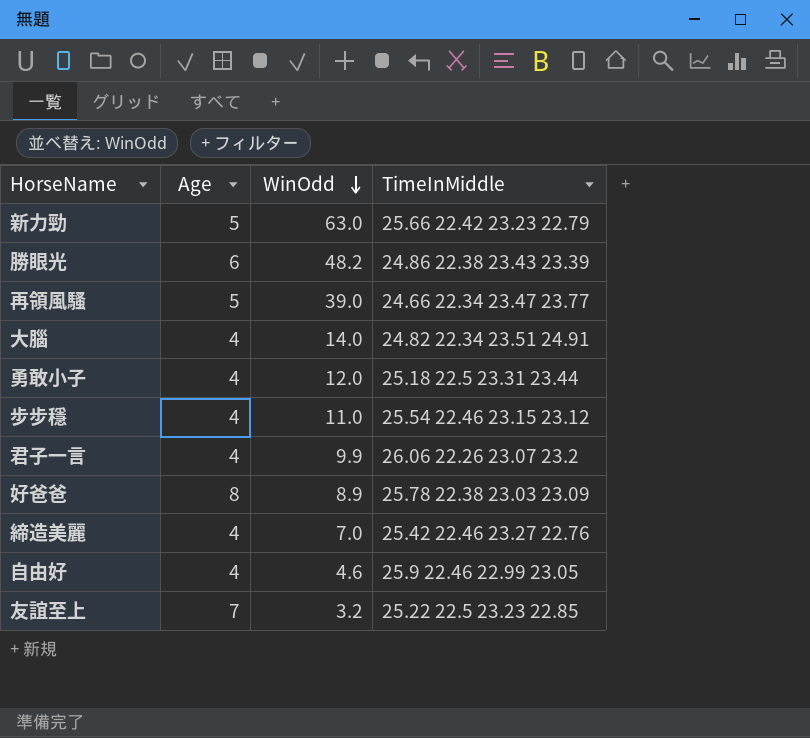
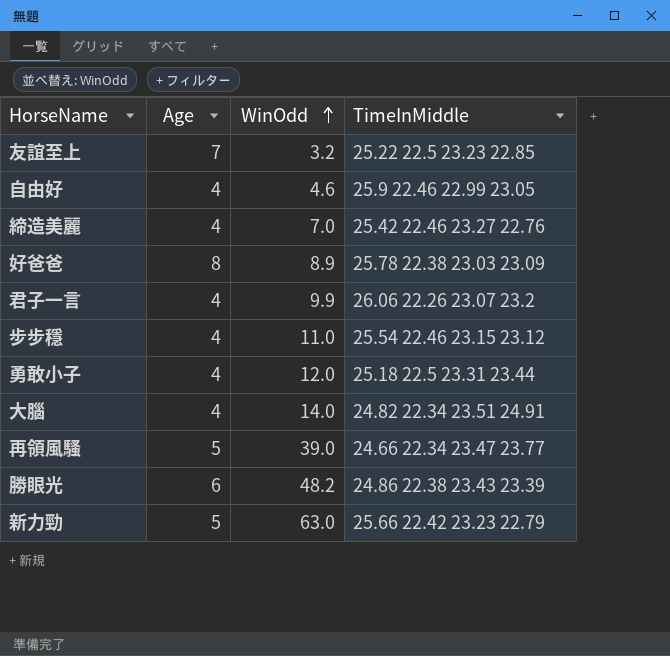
row order: WinOdd descending -> WinOdd ascending

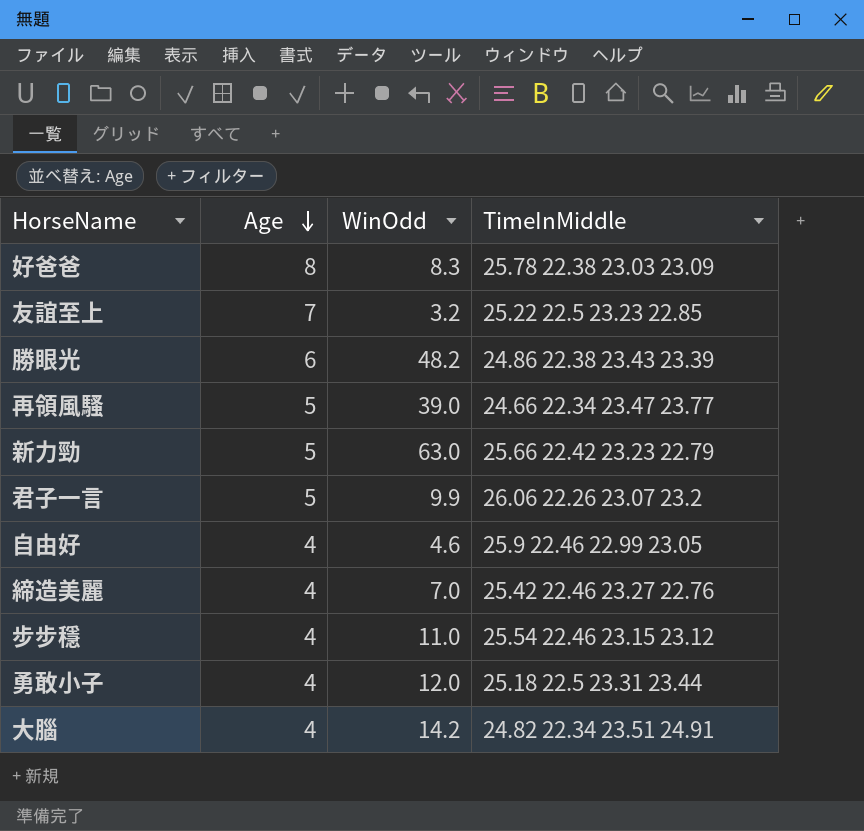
row order: WinOdd ascending -> Age descending
好爸爸 | WinOdd: 8.9 -> 8.3
君子一言 | Age: 4 -> 5
大腦 | WinOdd: 14.0 -> 14.2

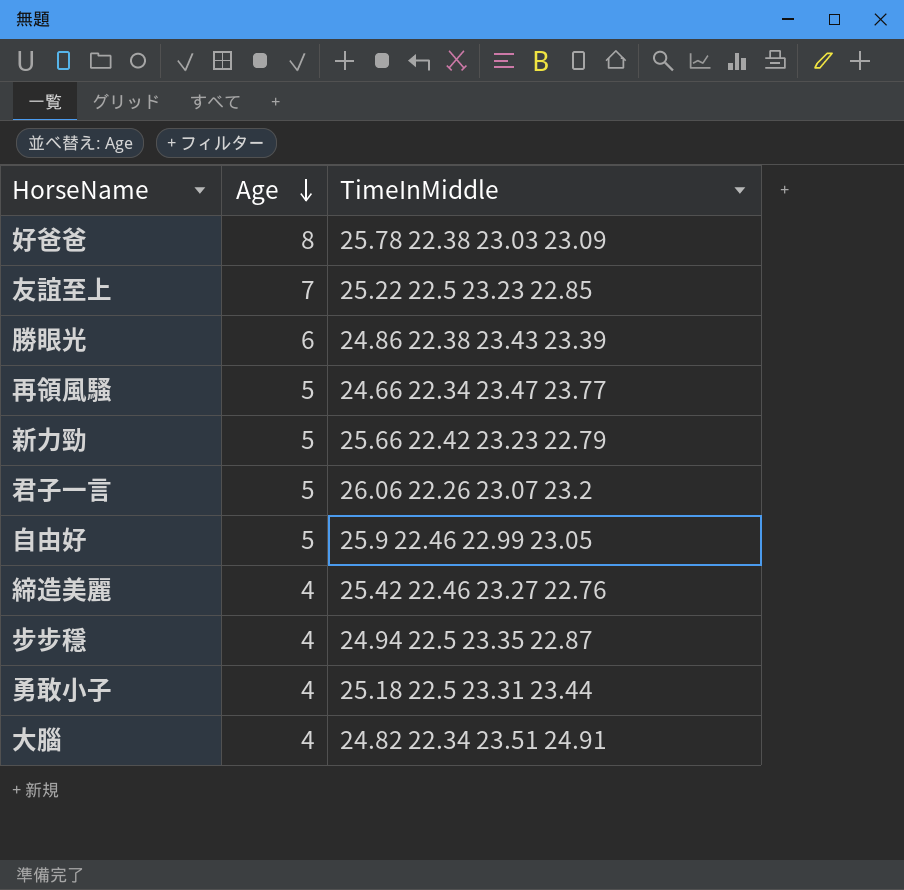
column WinOdd | position: 3 -> none
自由好 | Age: 4 -> 5
步步穩 | TimeInMiddle: 25.54 22.46 23.15 23.12 -> 24.94 22.5 23.35 22.87

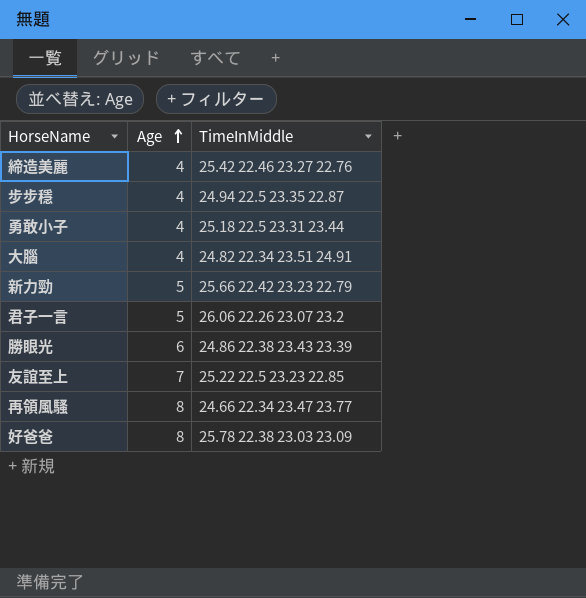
row order: Age descending -> Age ascending
row 自由好: 5 | 25.9 22.46 22.99 23.05 -> none
再領風騷 | Age: 5 -> 8

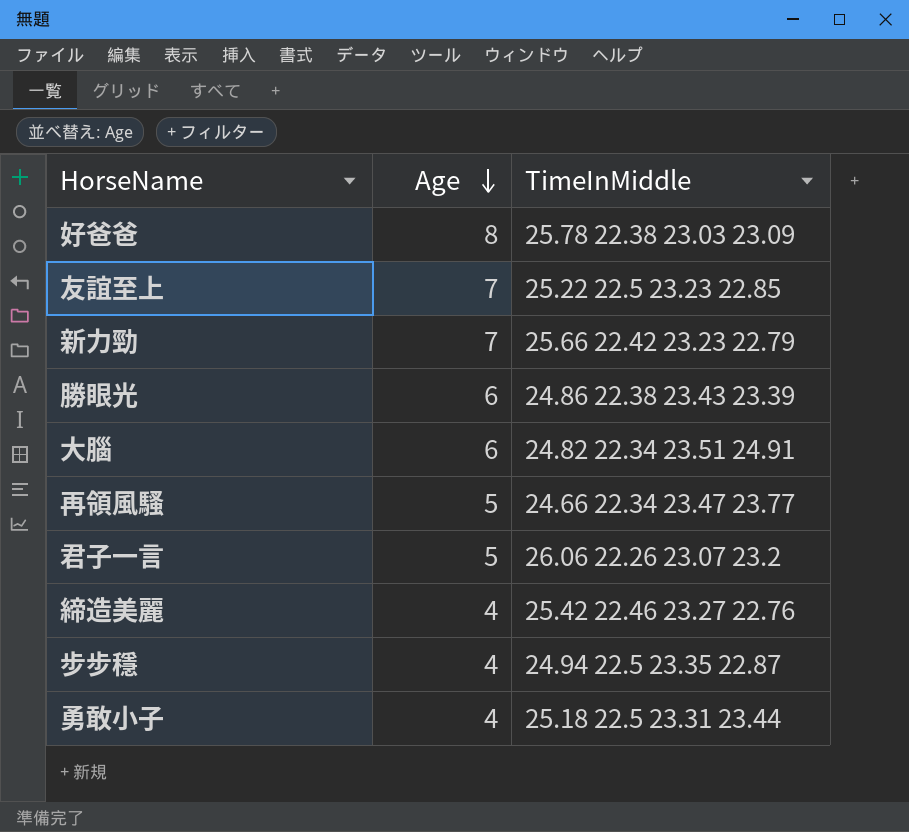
row order: Age ascending -> Age descending
新力勁 | Age: 5 -> 7
大腦 | Age: 4 -> 6
再領風騷 | Age: 8 -> 5

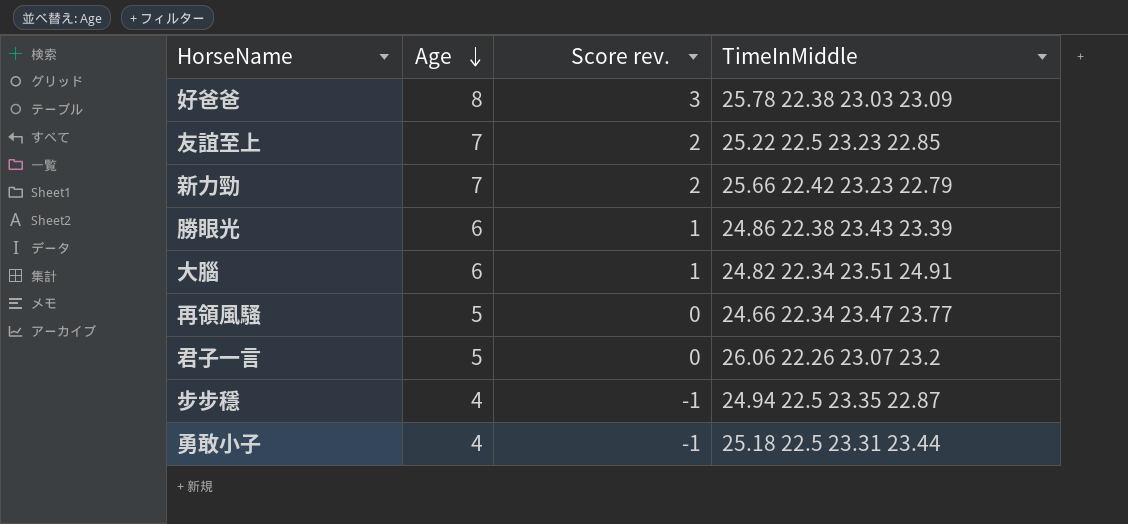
column Score rev. | formula: none -> [Age] - 5
row 締造美麗: 4 | 25.42 22.46 23.27 22.76 -> none

